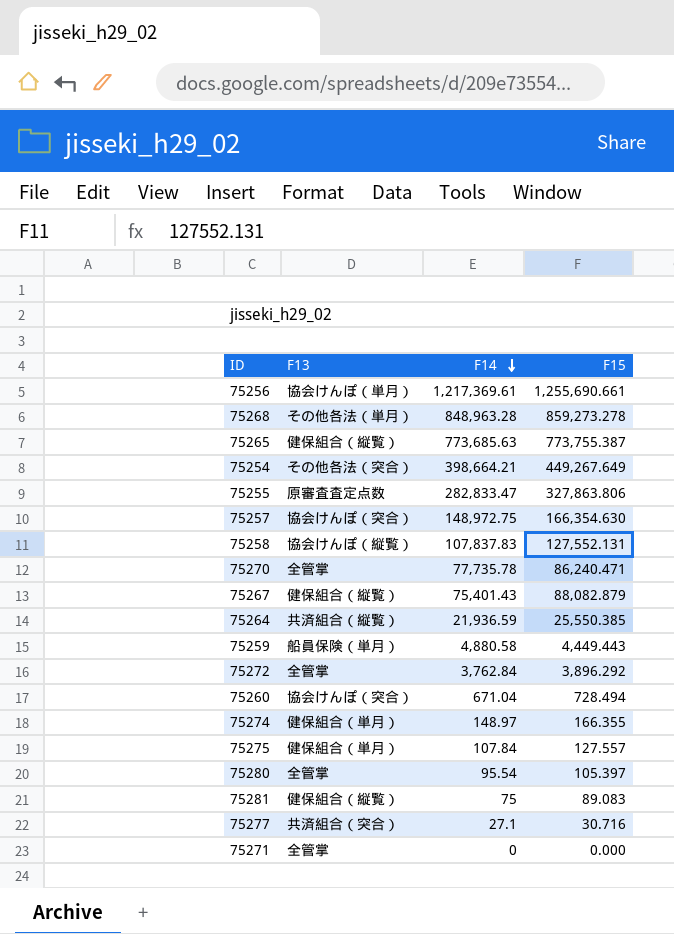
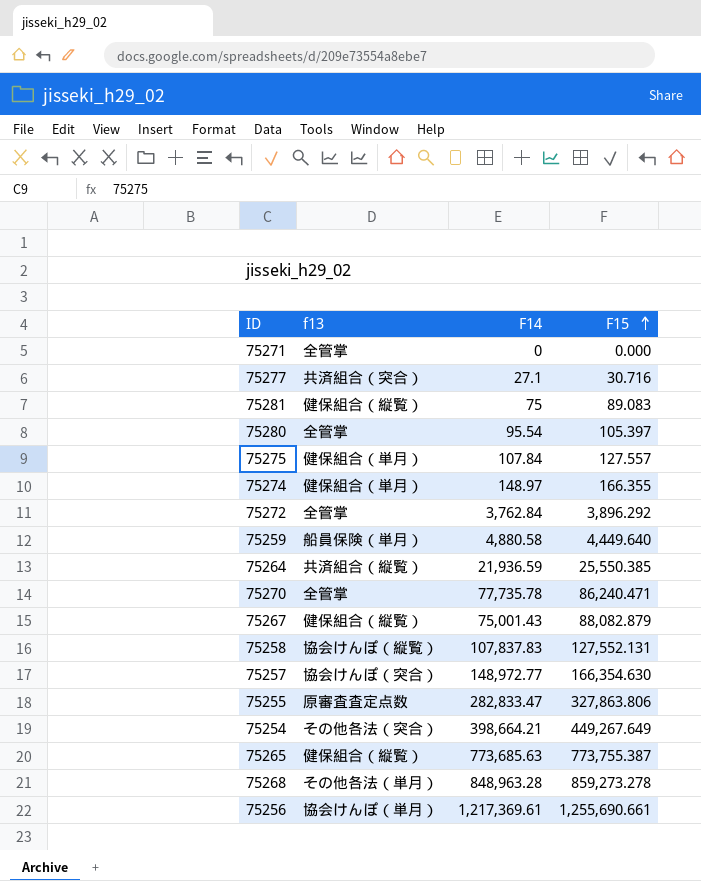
row order: F14 descending -> F15 ascending
column name: F13 -> f13
row 75260: 協会けんぽ（突合） | 671.04 | 728.494 -> none
75259 | F15: 4,449.443 -> 4,449.640
75267 | F14: 75,401.43 -> 75,001.43
75257 | F14: 148,972.75 -> 148,972.77

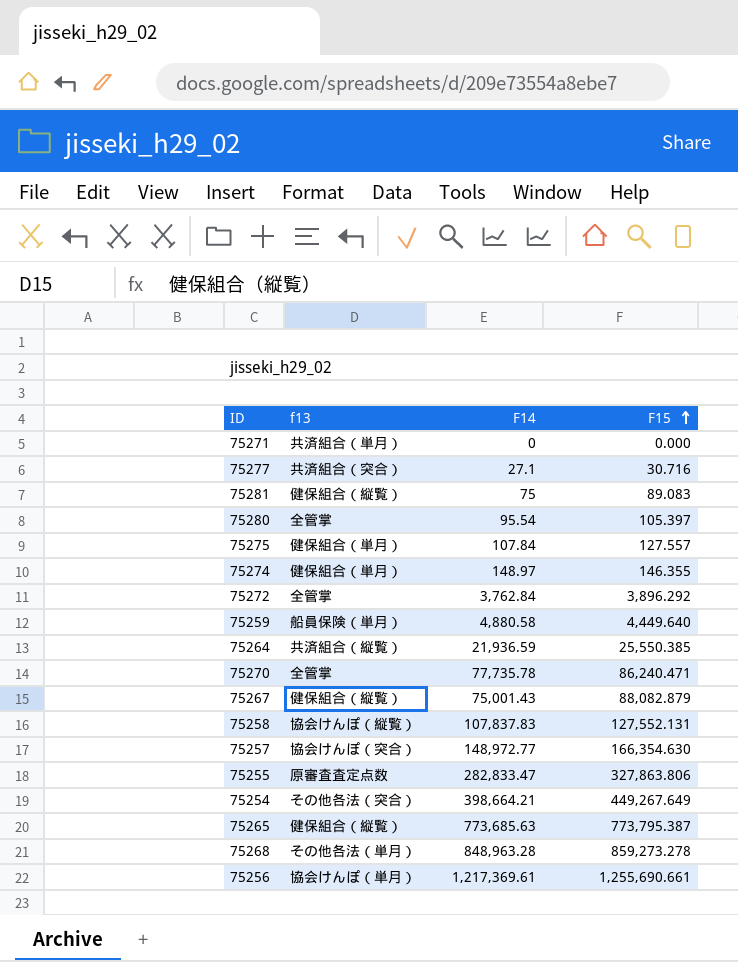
75271 | f13: 全管掌 -> 共済組合（単月）
75274 | F15: 166.355 -> 146.355
75265 | F15: 773,755.387 -> 773,795.387

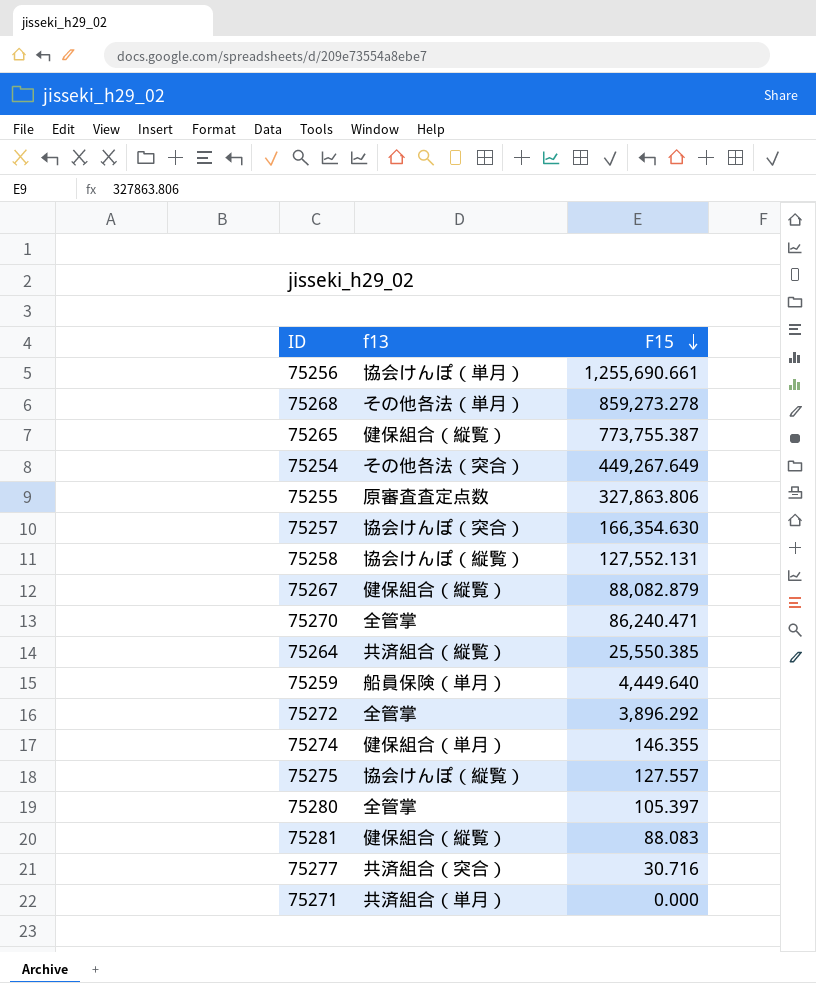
row order: F15 ascending -> F15 descending
column F14 | position: 3 -> none
75265 | F15: 773,795.387 -> 773,755.387
75275 | f13: 健保組合（単月） -> 協会けんぽ（縦覧）
75281 | F15: 89.083 -> 88.083

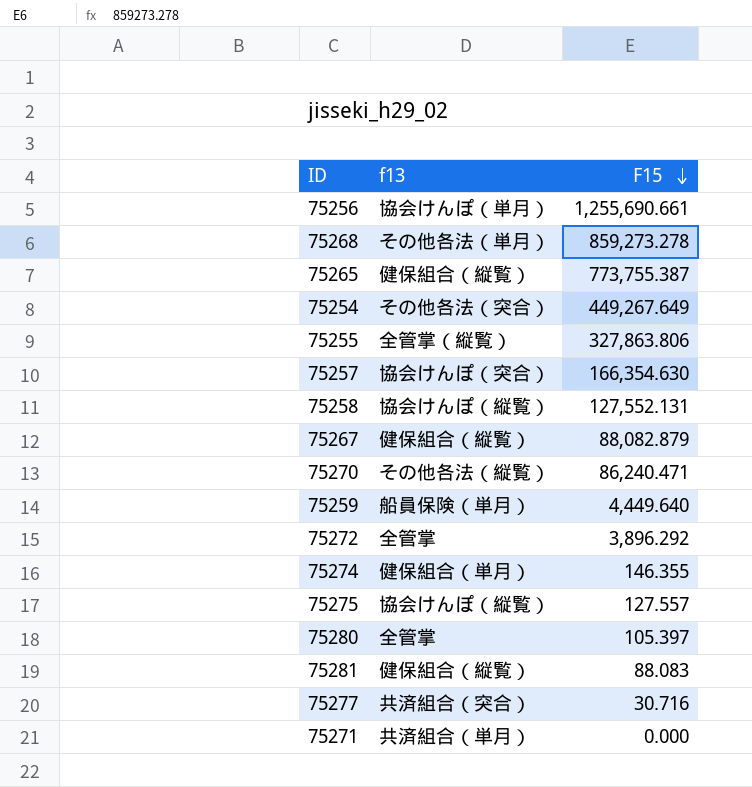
row 75264: 共済組合（縦覧） | 25,550.385 -> none
75255 | f13: 原審査査定点数 -> 全管掌（縦覧）
75270 | f13: 全管掌 -> その他各法（縦覧）

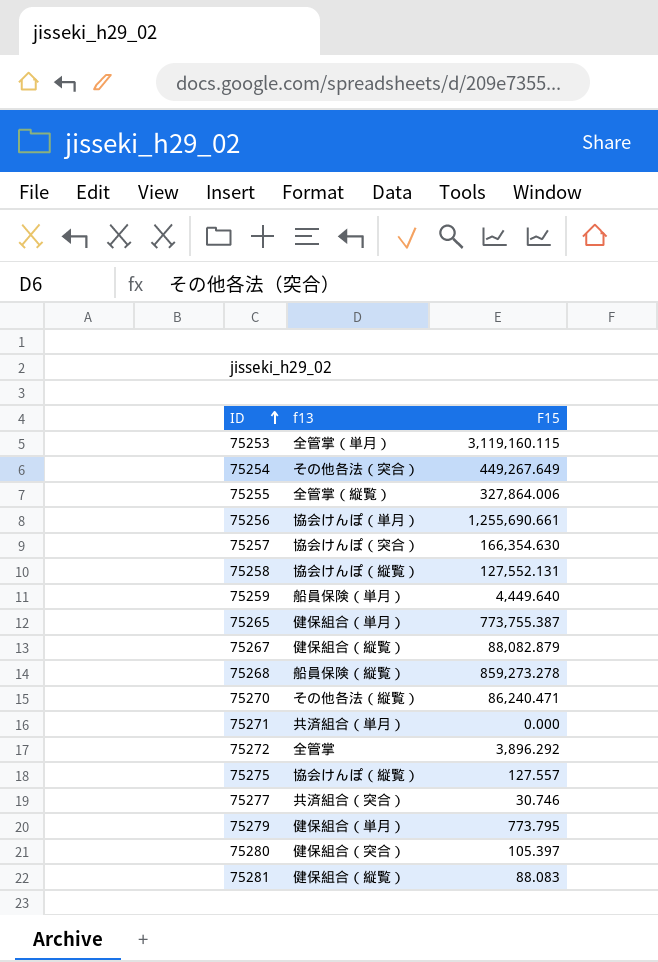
row order: F15 descending -> ID ascending
row 75274: 健保組合（単月） | 146.355 -> none
row 75253: none -> 全管掌（単月） | 3,119,160.115
75255 | F15: 327,863.806 -> 327,864.006
75265 | f13: 健保組合（縦覧） -> 健保組合（単月）
75268 | f13: その他各法（単月） -> 船員保険（縦覧）
75277 | F15: 30.716 -> 30.746
row 75279: none -> 健保組合（単月） | 773.795
75280 | f13: 全管掌 -> 健保組合（突合）

